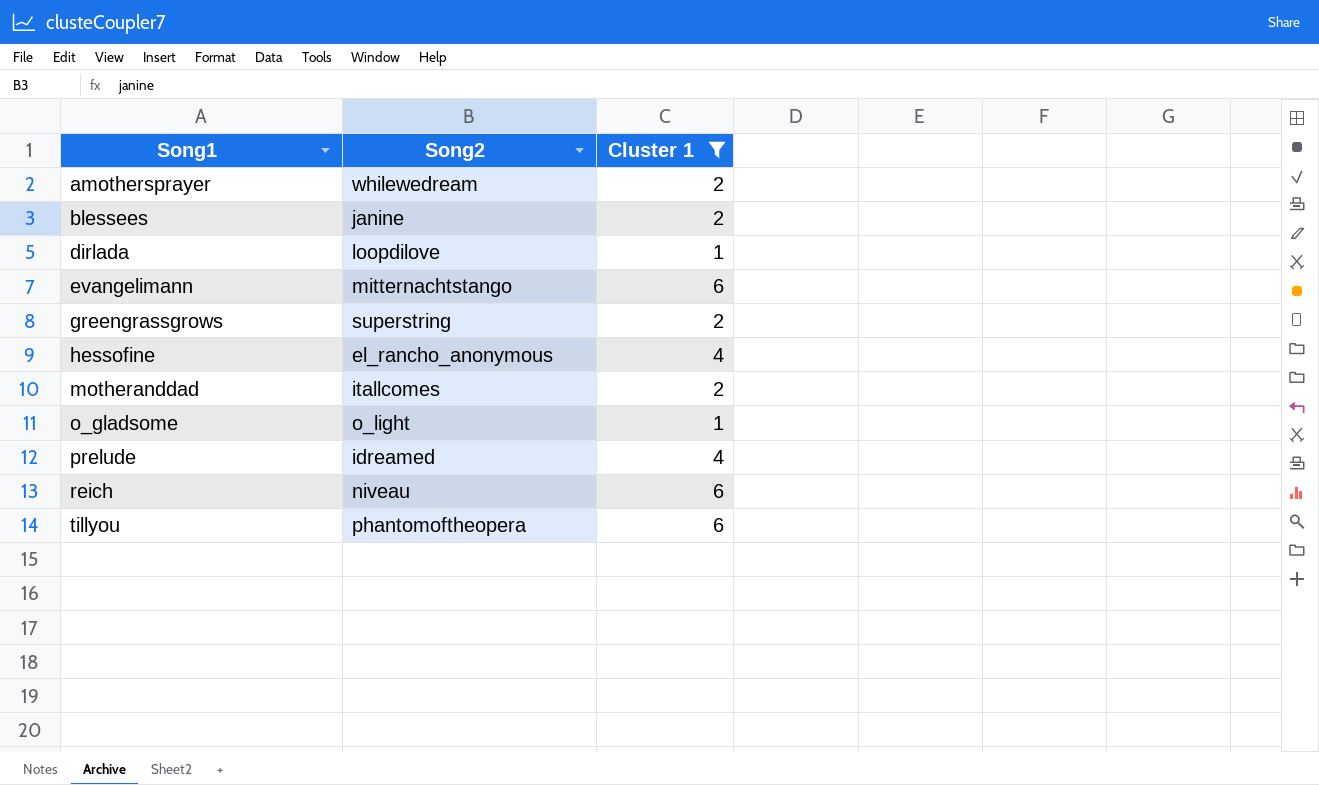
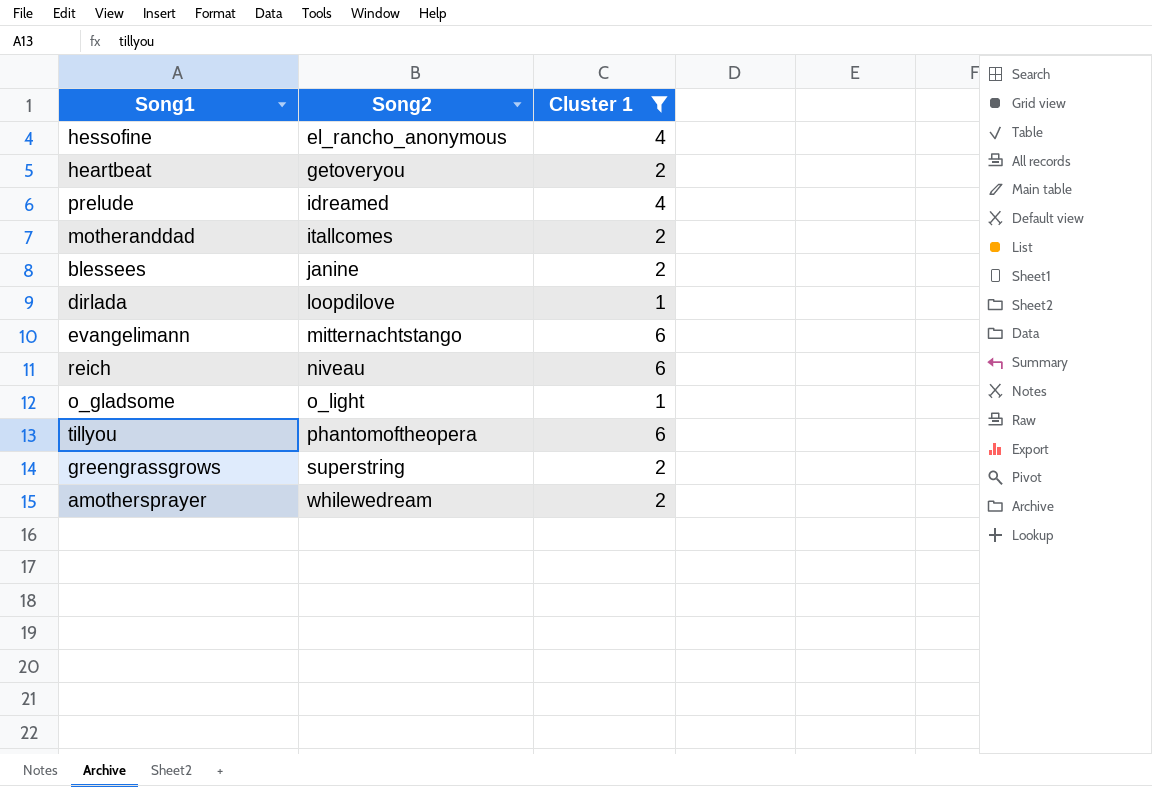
row order: Song1 ascending -> Song2 ascending
row heartbeat: none -> getoveryou | 2

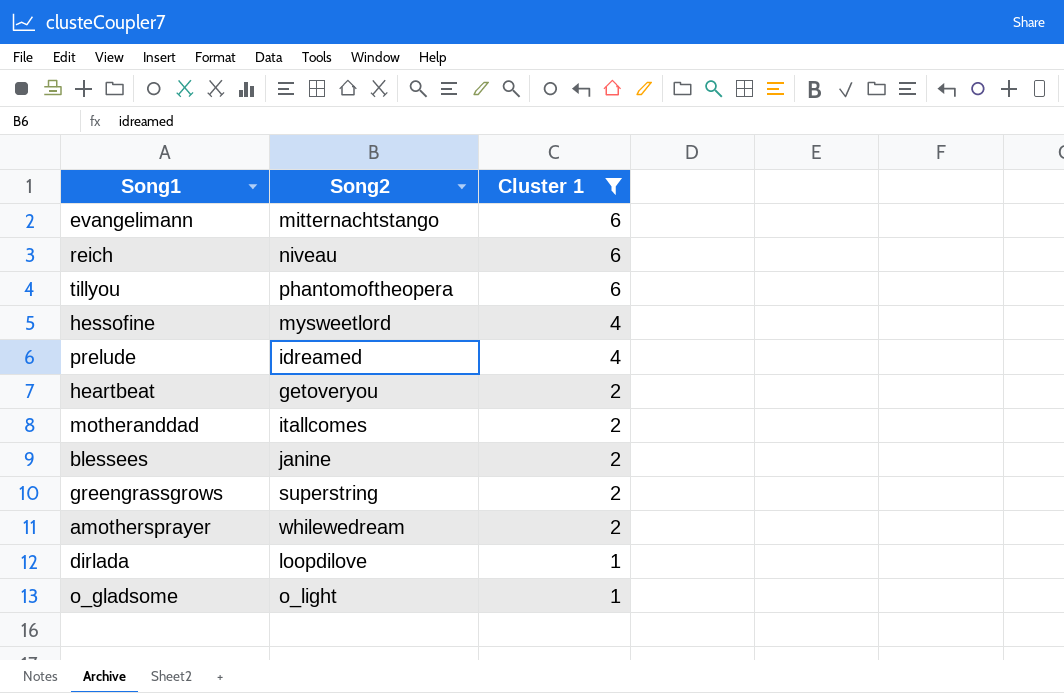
row order: Song2 ascending -> Cluster 1 descending
hessofine | Song2: el_rancho_anonymous -> mysweetlord

